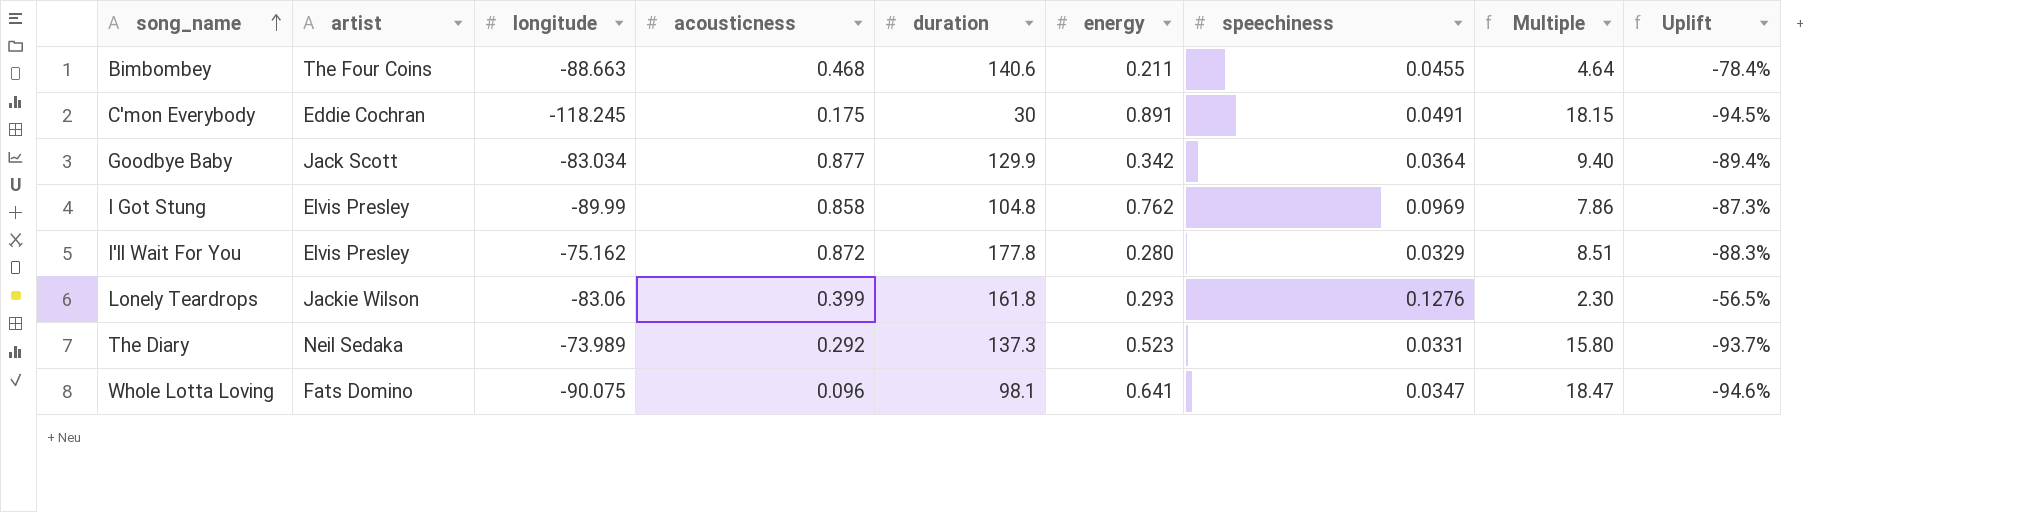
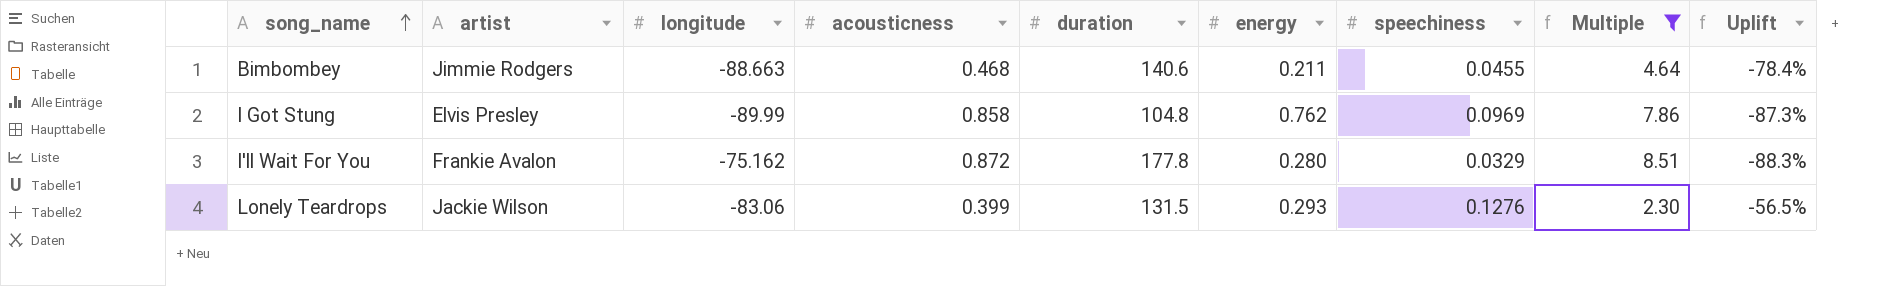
filter: none -> Multiple <= 8.51
Bimbombey | artist: The Four Coins -> Jimmie Rodgers
I'll Wait For You | artist: Elvis Presley -> Frankie Avalon
Lonely Teardrops | duration: 161.8 -> 131.5

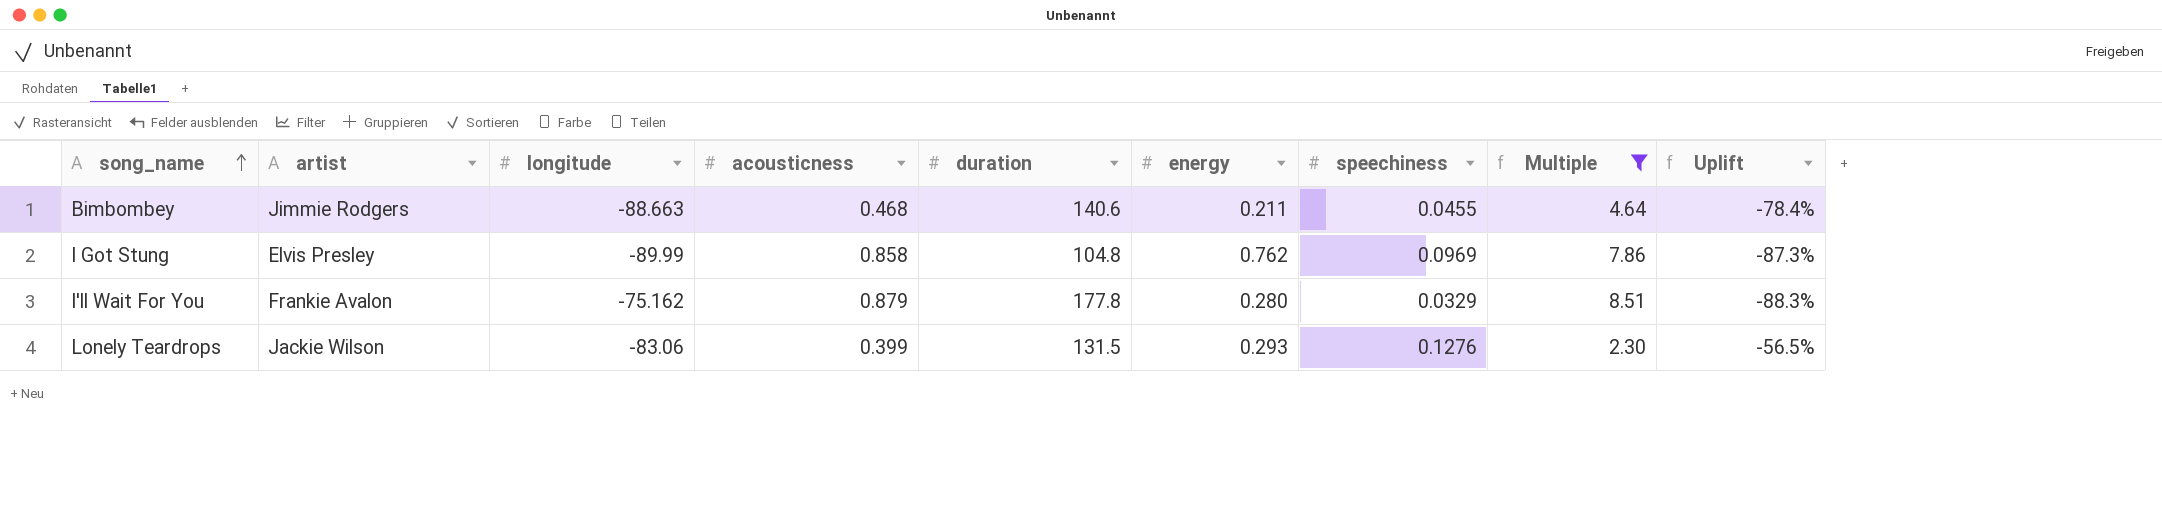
I'll Wait For You | acousticness: 0.872 -> 0.879

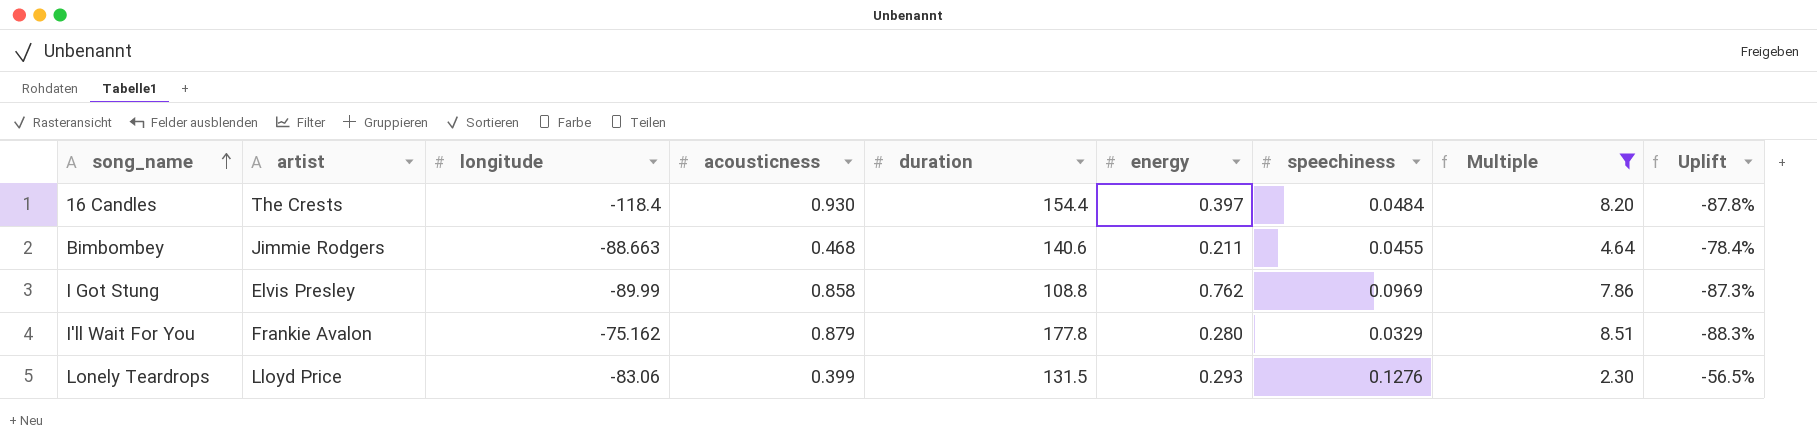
row 16 Candles: none -> The Crests | -118.4 | 0.930 | 154.4 | 0.397 | 0.0484 | 8.20 | -87.8%
I Got Stung | duration: 104.8 -> 108.8
Lonely Teardrops | artist: Jackie Wilson -> Lloyd Price

